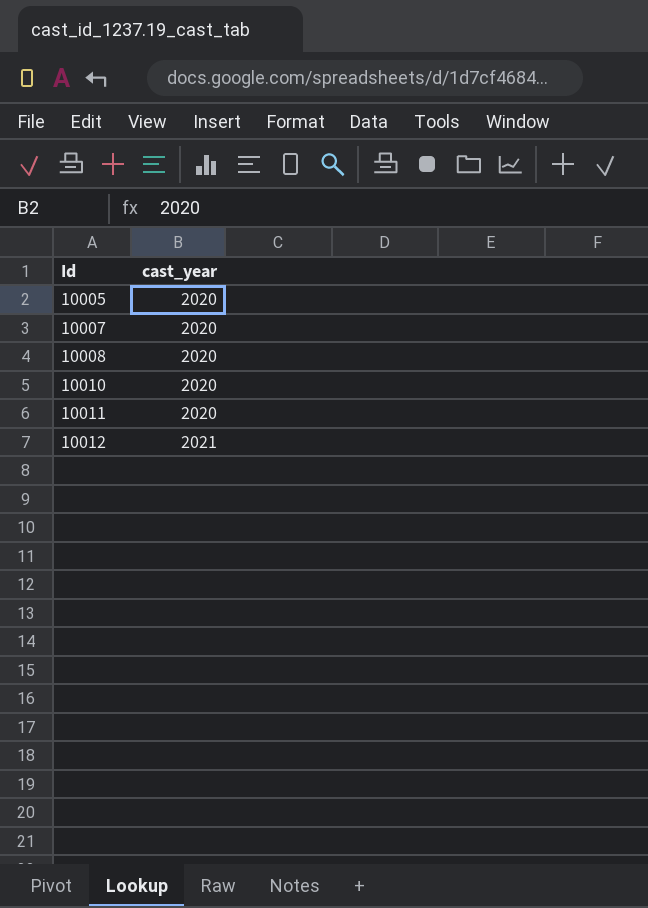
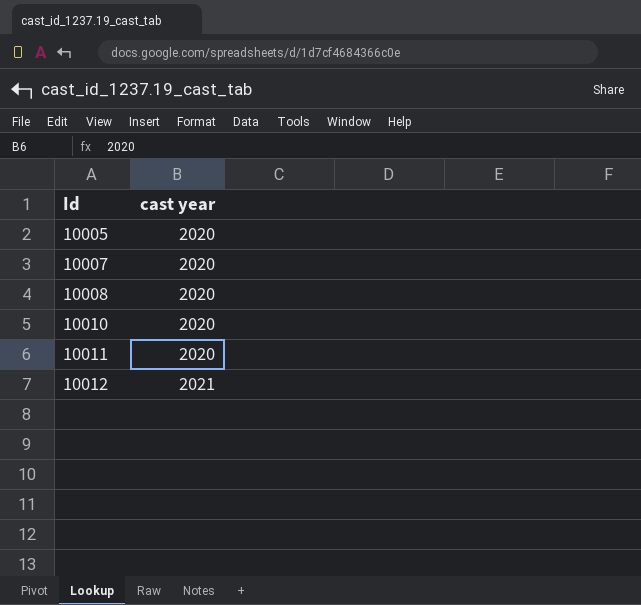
column name: cast_year -> cast year

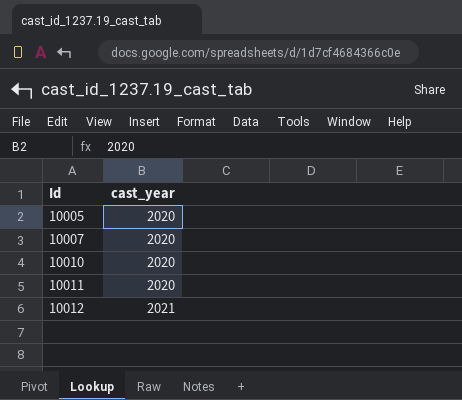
column name: cast year -> cast_year
row 10008: 2020 -> none

